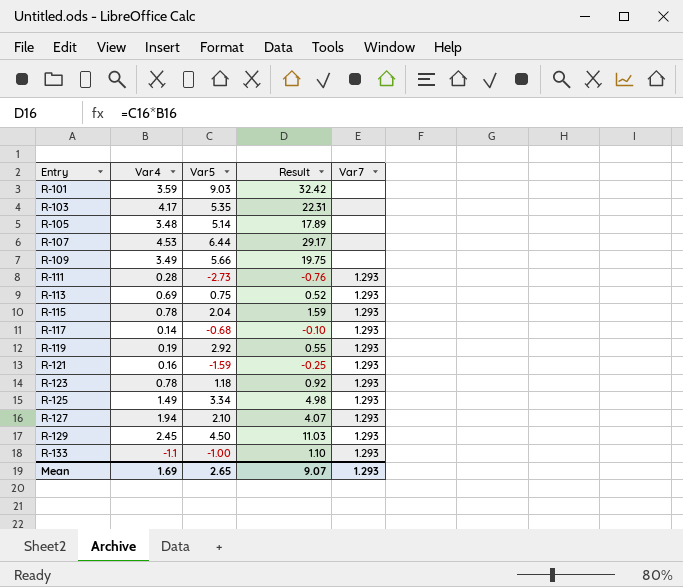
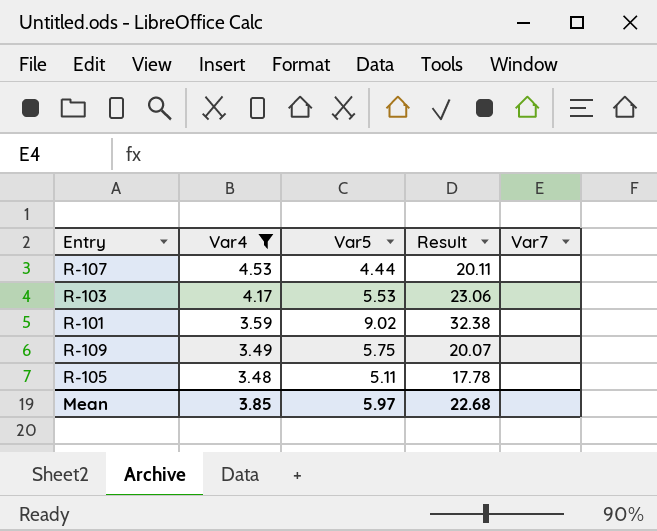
filter: none -> Var4 >= 3.48
row order: Entry ascending -> Var4 descending
R-107 | Var5: 6.44 -> 4.44
R-107 | Result: 29.17 -> 20.11
R-103 | Var5: 5.35 -> 5.53
R-103 | Result: 22.31 -> 23.06
R-101 | Var5: 9.03 -> 9.02
R-101 | Result: 32.42 -> 32.38
R-109 | Var5: 5.66 -> 5.75
R-109 | Result: 19.75 -> 20.07
R-105 | Var5: 5.14 -> 5.11
R-105 | Result: 17.89 -> 17.78
Mean | Var4: 1.69 -> 3.85
Mean | Var5: 2.65 -> 5.97
Mean | Result: 9.07 -> 22.68
Mean | Var7: 1.293 -> none

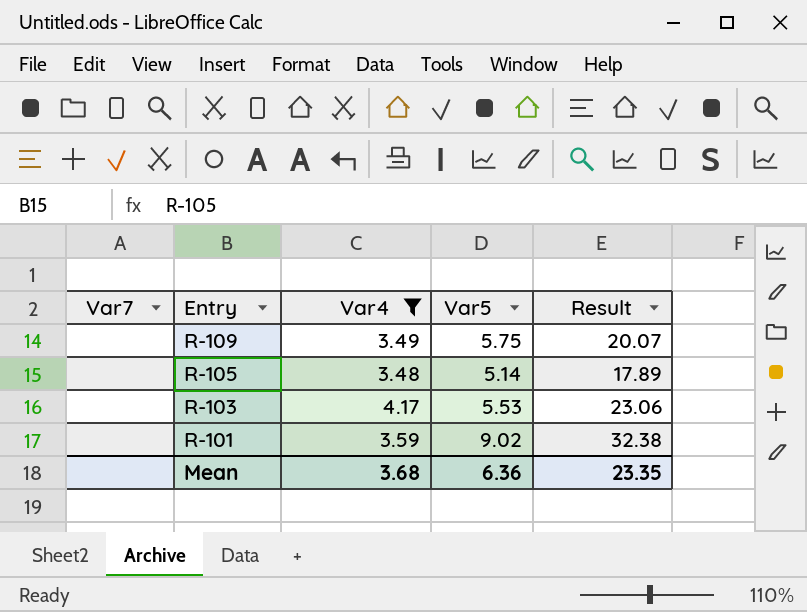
row order: Var4 descending -> Entry descending
column Var7 | position: 5 -> 1
row R-107: 4.53 | 4.44 | 20.11 | none -> none
R-105 | Var5: 5.11 -> 5.14
R-105 | Result: 17.78 -> 17.89
Mean | Var4: 3.85 -> 3.68
Mean | Var5: 5.97 -> 6.36
Mean | Result: 22.68 -> 23.35

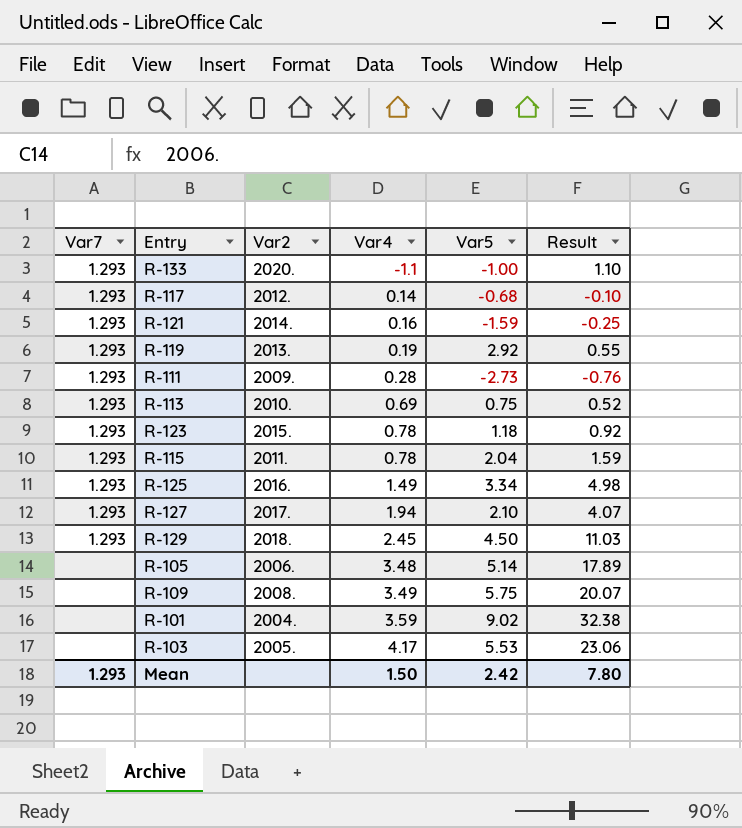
filter: Var4 >= 3.48 -> none
row order: Entry descending -> Var4 ascending
column Var2 | position: none -> 3
Mean | Var7: none -> 1.293
Mean | Var4: 3.68 -> 1.50
Mean | Var5: 6.36 -> 2.42
Mean | Result: 23.35 -> 7.80

